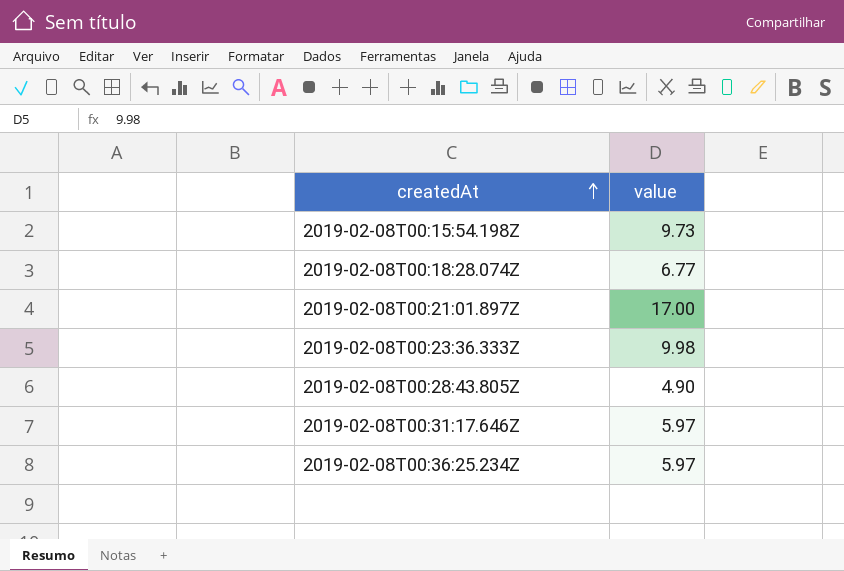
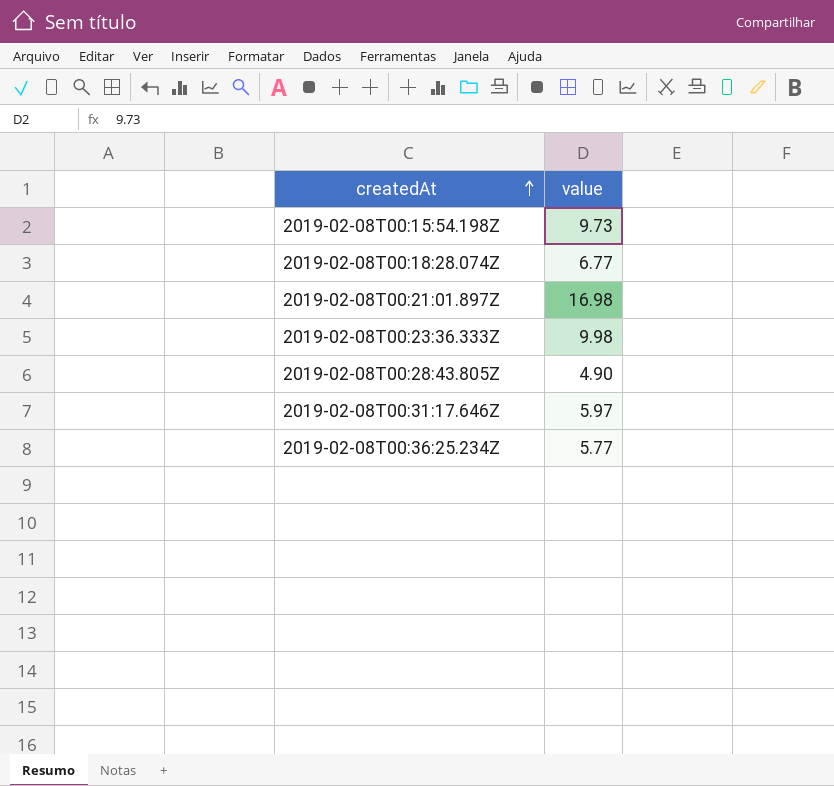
2019-02-08T00:21:01.897Z | value: 17.00 -> 16.98
2019-02-08T00:36:25.234Z | value: 5.97 -> 5.77

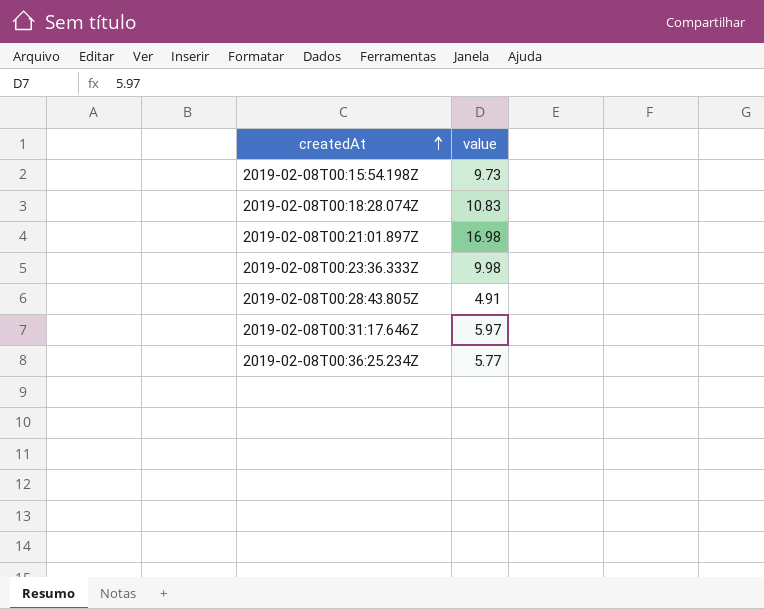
2019-02-08T00:18:28.074Z | value: 6.77 -> 10.83
2019-02-08T00:28:43.805Z | value: 4.90 -> 4.91

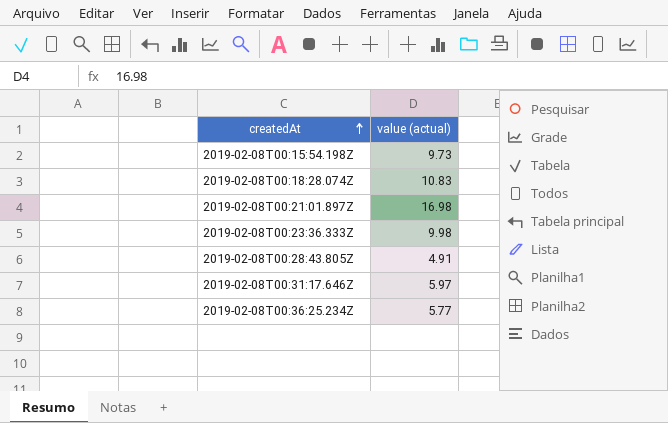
column name: value -> value (actual)

